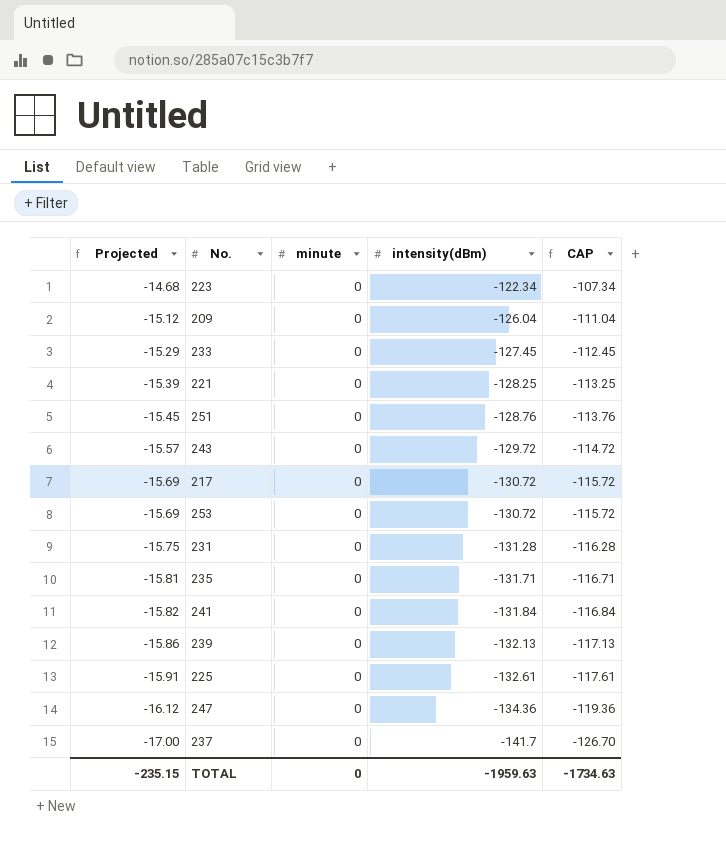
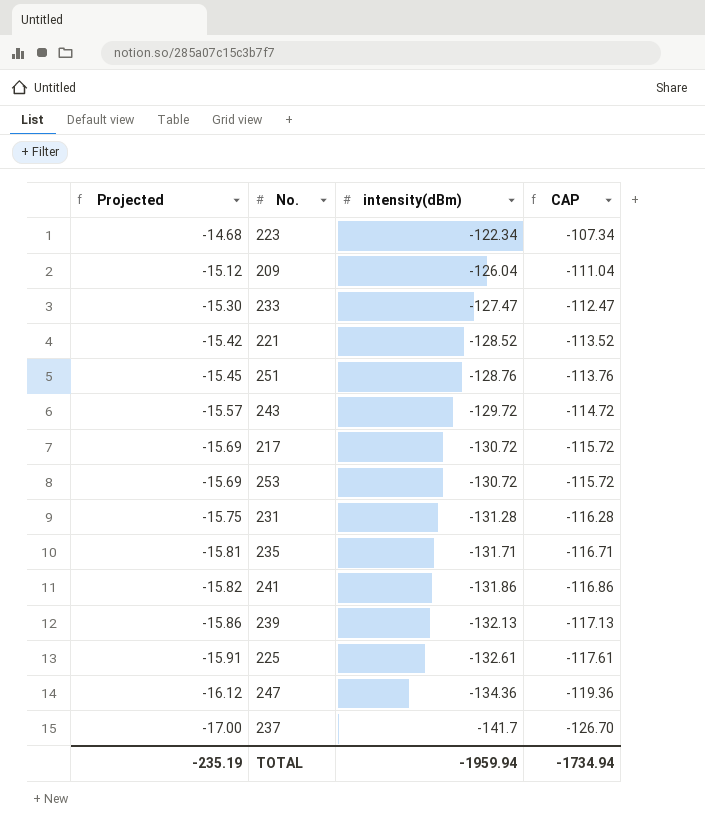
column minute | position: 3 -> none
233 | Projected: -15.29 -> -15.30
233 | intensity(dBm): -127.45 -> -127.47
233 | CAP: -112.45 -> -112.47
221 | Projected: -15.39 -> -15.42
221 | intensity(dBm): -128.25 -> -128.52
221 | CAP: -113.25 -> -113.52
241 | intensity(dBm): -131.84 -> -131.86
241 | CAP: -116.84 -> -116.86
TOTAL | Projected: -235.15 -> -235.19
TOTAL | intensity(dBm): -1959.63 -> -1959.94
TOTAL | CAP: -1734.63 -> -1734.94

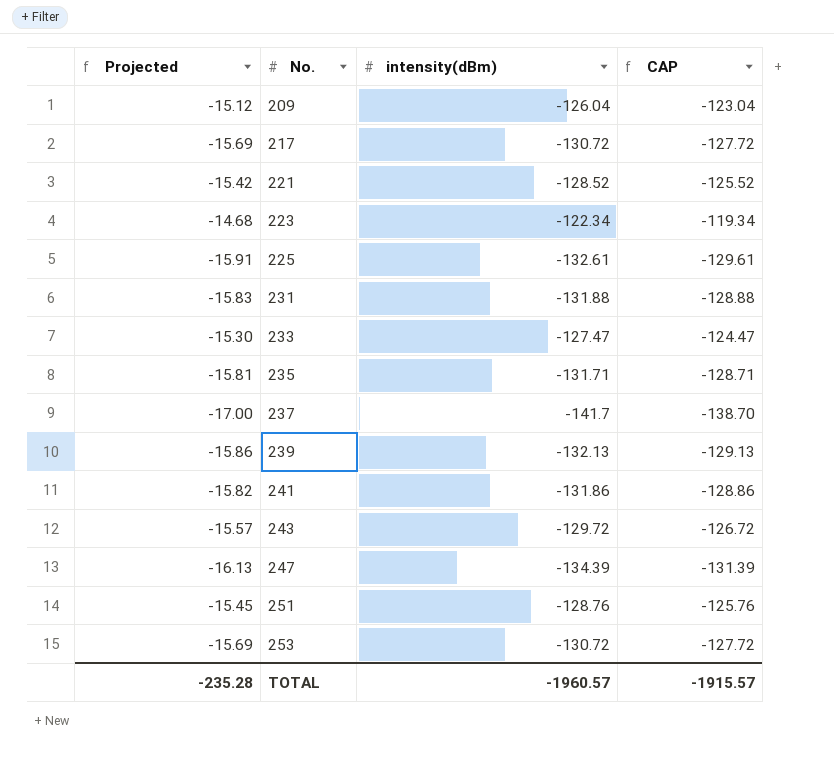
row order: Projected descending -> No. ascending
column CAP | formula: [intensity(dBm)] + 15 -> [intensity(dBm)] + 3
231 | Projected: -15.75 -> -15.83
231 | intensity(dBm): -131.28 -> -131.88
247 | Projected: -16.12 -> -16.13
247 | intensity(dBm): -134.36 -> -134.39
TOTAL | Projected: -235.19 -> -235.28
TOTAL | intensity(dBm): -1959.94 -> -1960.57
TOTAL | CAP: -1734.94 -> -1915.57

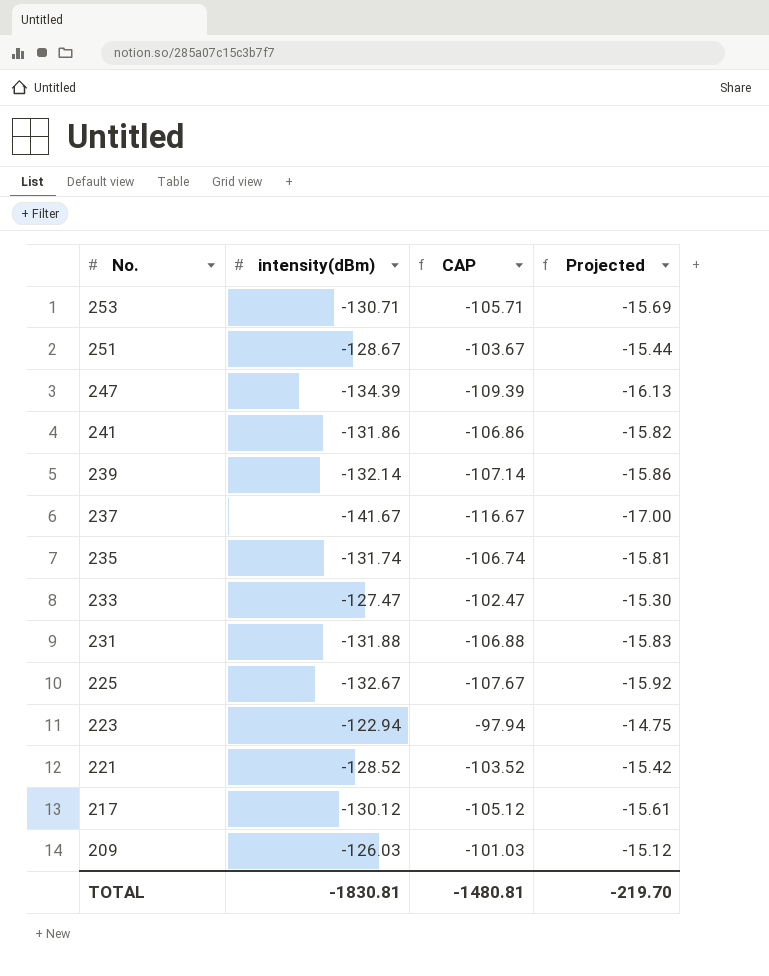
row order: No. ascending -> No. descending
column CAP | formula: [intensity(dBm)] + 3 -> [intensity(dBm)] + 25
column Projected | position: 1 -> 4
row 243: -15.57 | -129.72 | -126.72 -> none
253 | intensity(dBm): -130.72 -> -130.71
251 | intensity(dBm): -128.76 -> -128.67
251 | Projected: -15.45 -> -15.44
239 | intensity(dBm): -132.13 -> -132.14
237 | intensity(dBm): -141.7 -> -141.67
235 | intensity(dBm): -131.71 -> -131.74
225 | intensity(dBm): -132.61 -> -132.67
225 | Projected: -15.91 -> -15.92
223 | intensity(dBm): -122.34 -> -122.94
223 | Projected: -14.68 -> -14.75
217 | intensity(dBm): -130.72 -> -130.12
217 | Projected: -15.69 -> -15.61
209 | intensity(dBm): -126.04 -> -126.03
TOTAL | intensity(dBm): -1960.57 -> -1830.81
TOTAL | CAP: -1915.57 -> -1480.81
TOTAL | Projected: -235.28 -> -219.70

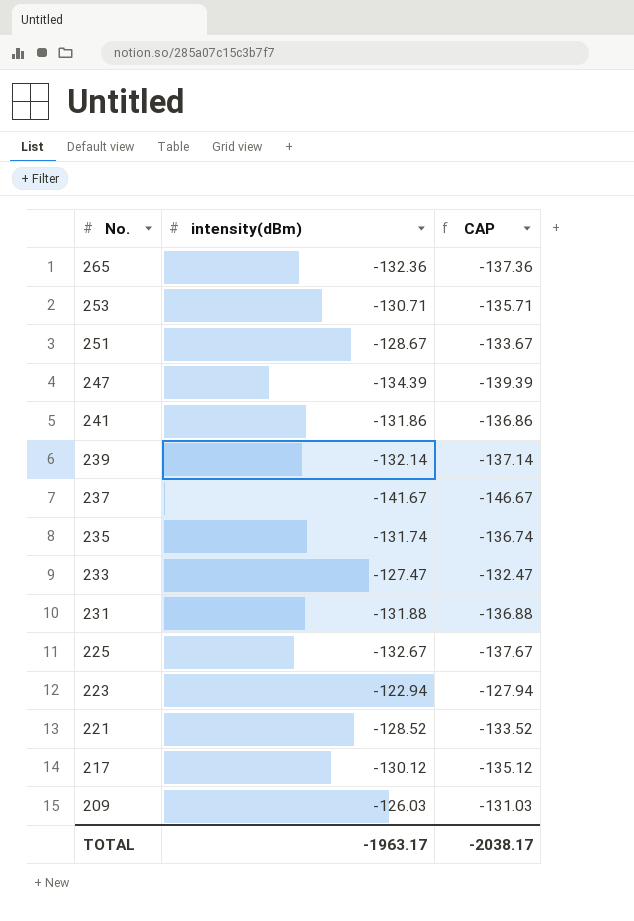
column Projected | formula: [intensity(dBm)] * 0.12 -> none
column CAP | formula: [intensity(dBm)] + 25 -> [intensity(dBm)] - 5
row 265: none -> -132.36 | -137.36
TOTAL | intensity(dBm): -1830.81 -> -1963.17
TOTAL | CAP: -1480.81 -> -2038.17

